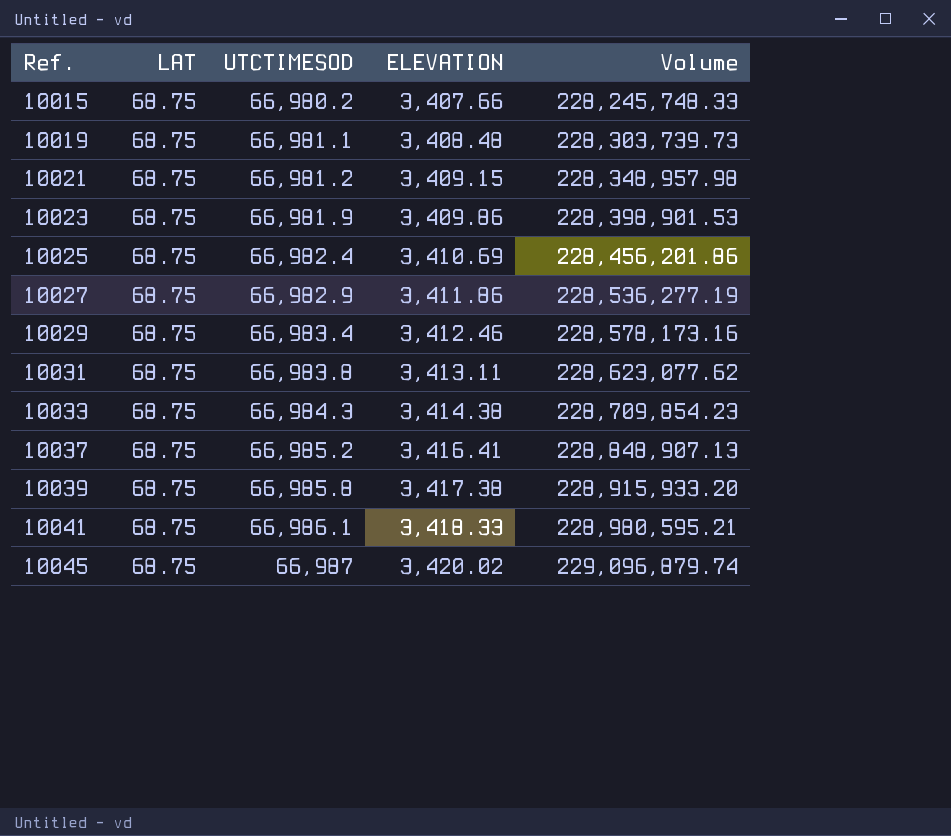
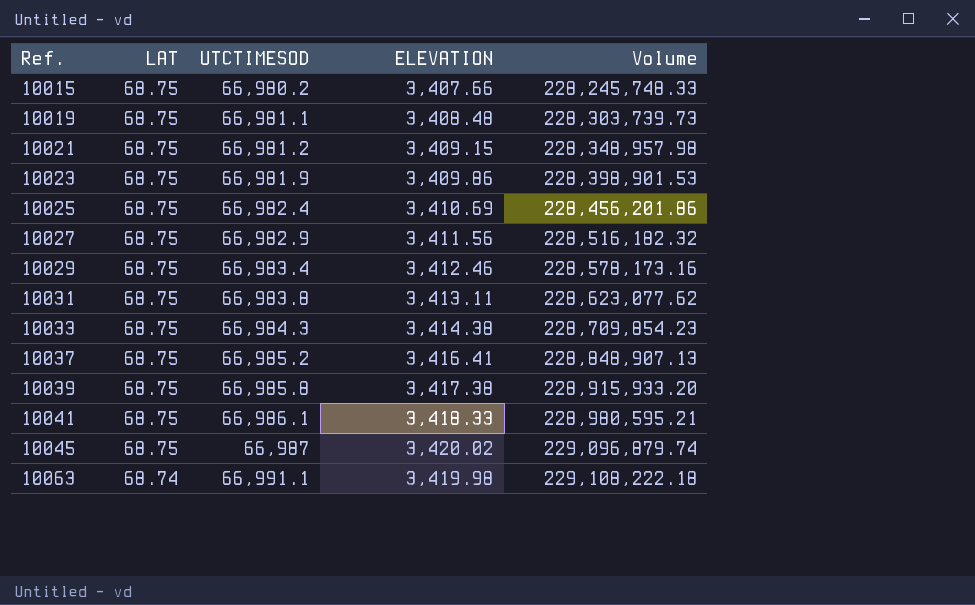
10027 | ELEVATION: 3,411.86 -> 3,411.56
10027 | Volume: 228,536,277.19 -> 228,516,182.32
row 10063: none -> 68.74 | 66,991.1 | 3,419.98 | 229,108,222.18

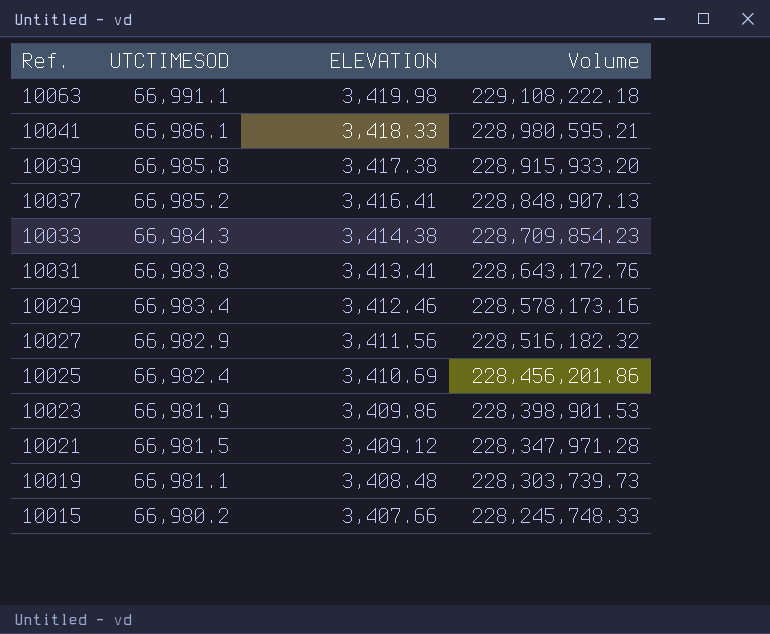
row order: Ref. ascending -> Ref. descending
column LAT | position: 2 -> none
row 10045: 68.75 | 66,987 | 3,420.02 | 229,096,879.74 -> none
10031 | ELEVATION: 3,413.11 -> 3,413.41
10031 | Volume: 228,623,077.62 -> 228,643,172.76
10021 | UTCTIMESOD: 66,981.2 -> 66,981.5
10021 | ELEVATION: 3,409.15 -> 3,409.12
10021 | Volume: 228,348,957.98 -> 228,347,971.28

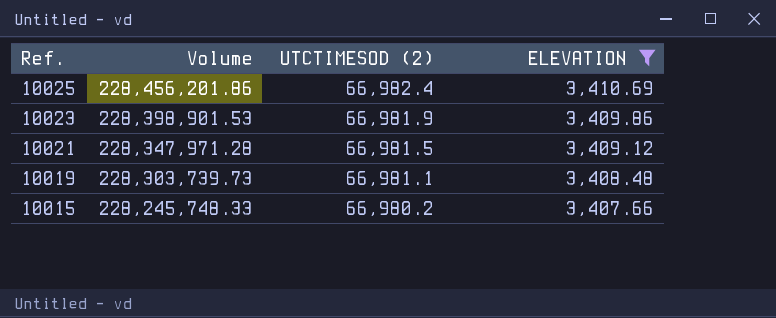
filter: none -> ELEVATION <= 3,410.69
column Volume | position: 4 -> 2
column name: UTCTIMESOD -> UTCTIMESOD (2)

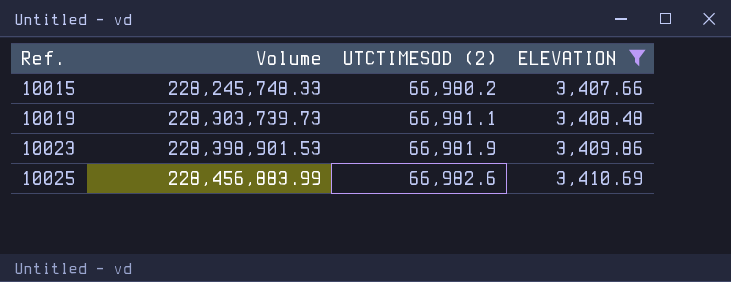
row order: Ref. descending -> Ref. ascending
row 10021: 228,347,971.28 | 66,981.5 | 3,409.12 -> none
10025 | Volume: 228,456,201.86 -> 228,456,883.99
10025 | UTCTIMESOD (2): 66,982.4 -> 66,982.6

